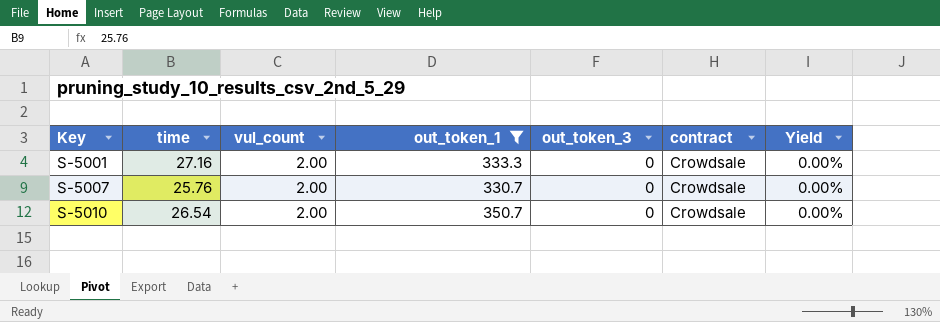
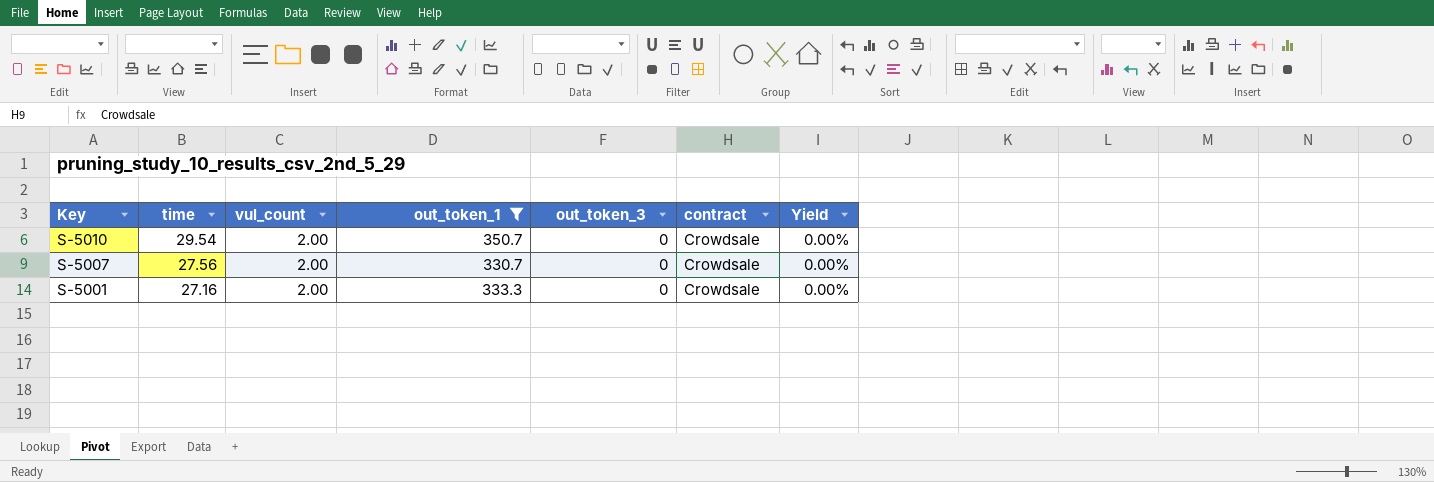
row order: Key ascending -> Key descending
S-5010 | time: 26.54 -> 29.54
S-5007 | time: 25.76 -> 27.56

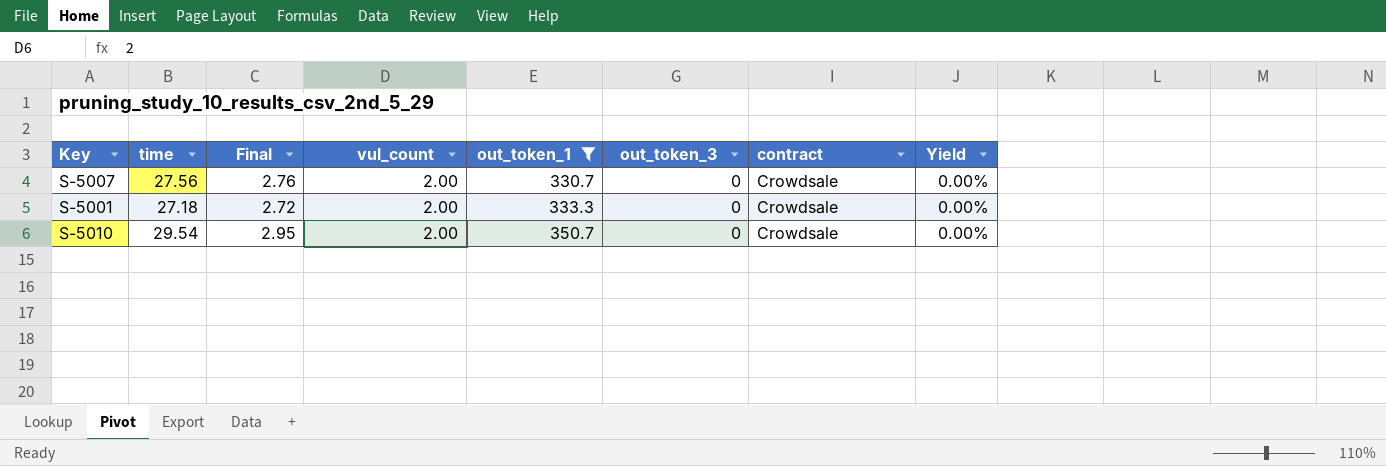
row order: Key descending -> out_token_1 ascending
column Final | formula: none -> [time] * 0.1
S-5001 | time: 27.16 -> 27.18

